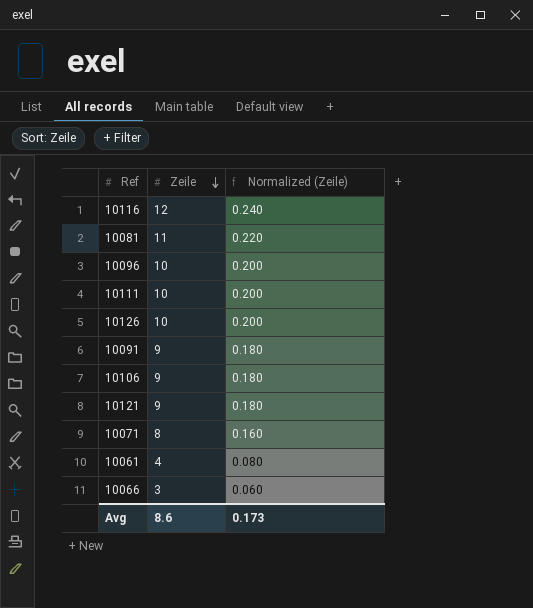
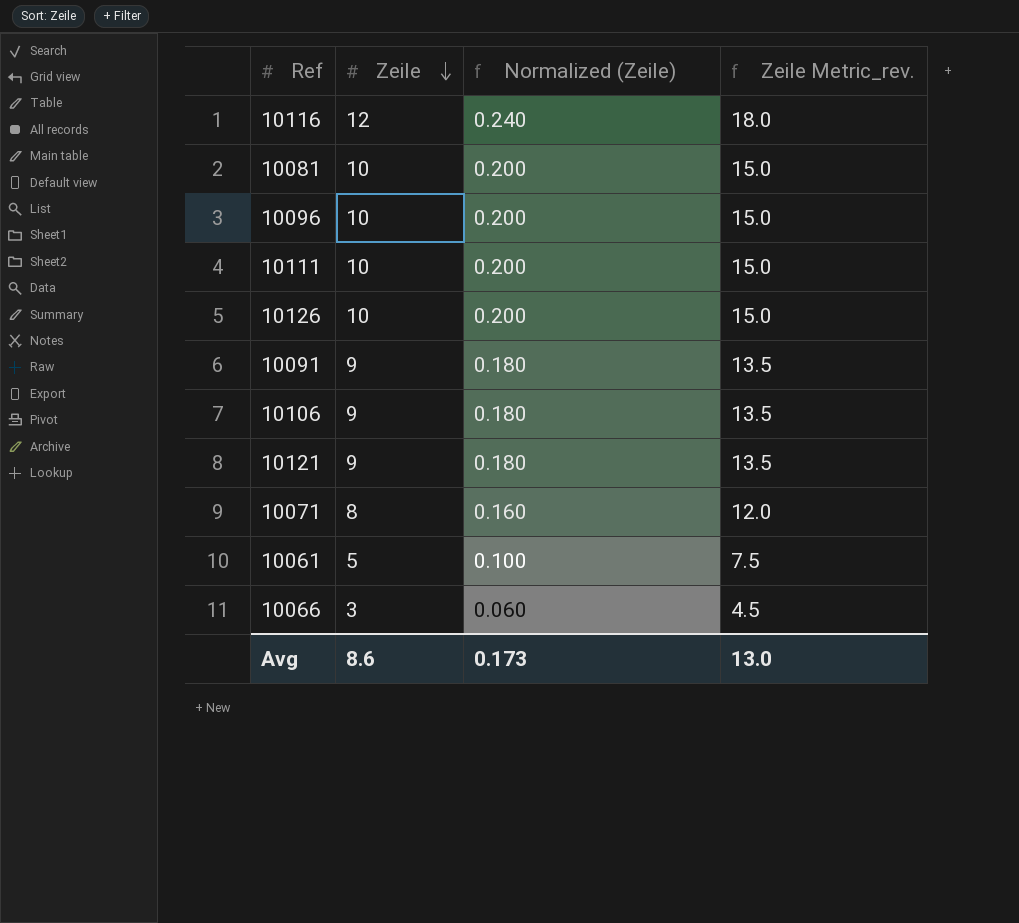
column Zeile Metric_rev. | formula: none -> [Zeile] * 1.5
10081 | Zeile: 11 -> 10
10081 | Normalized (Zeile): 0.220 -> 0.200
10061 | Zeile: 4 -> 5
10061 | Normalized (Zeile): 0.080 -> 0.100

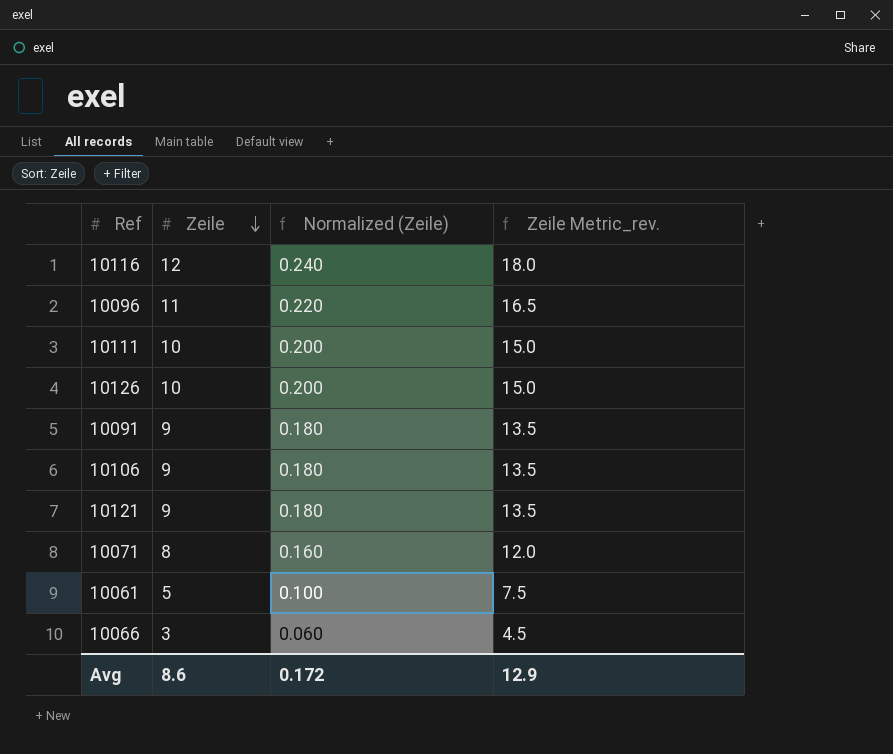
row 10081: 10 | 0.200 | 15.0 -> none
10096 | Zeile: 10 -> 11
10096 | Normalized (Zeile): 0.200 -> 0.220
10096 | Zeile Metric_rev.: 15.0 -> 16.5
Avg | Normalized (Zeile): 0.173 -> 0.172
Avg | Zeile Metric_rev.: 13.0 -> 12.9

